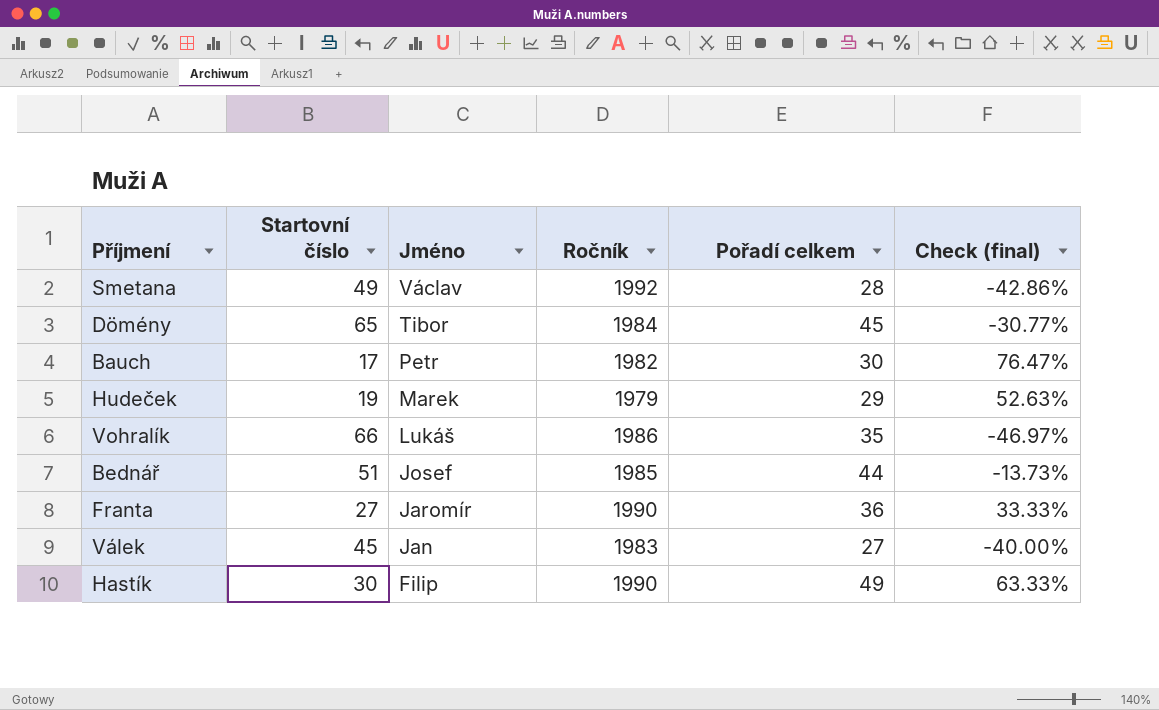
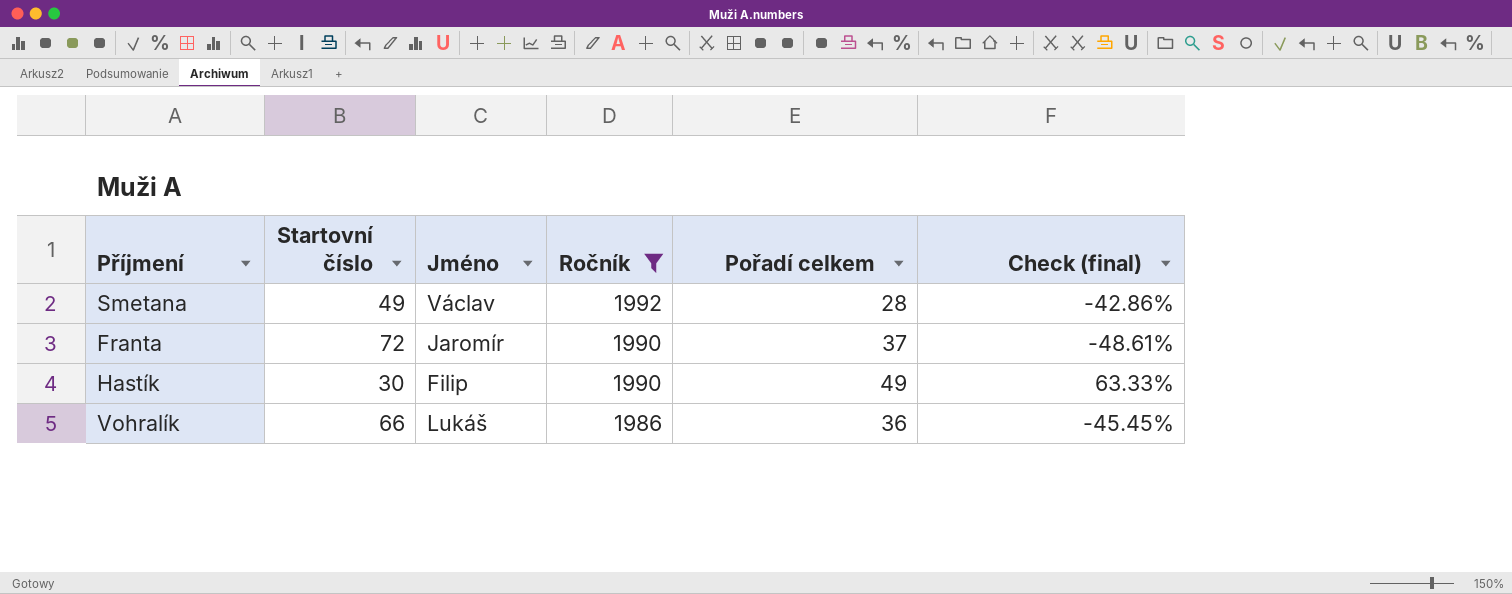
filter: none -> Ročník >= 1986
row order: Jméno descending -> Ročník descending
Franta | Startovní číslo: 27 -> 72
Franta | Pořadí celkem: 36 -> 37
Franta | Check (final): 33.33% -> -48.61%
Vohralík | Pořadí celkem: 35 -> 36
Vohralík | Check (final): -46.97% -> -45.45%

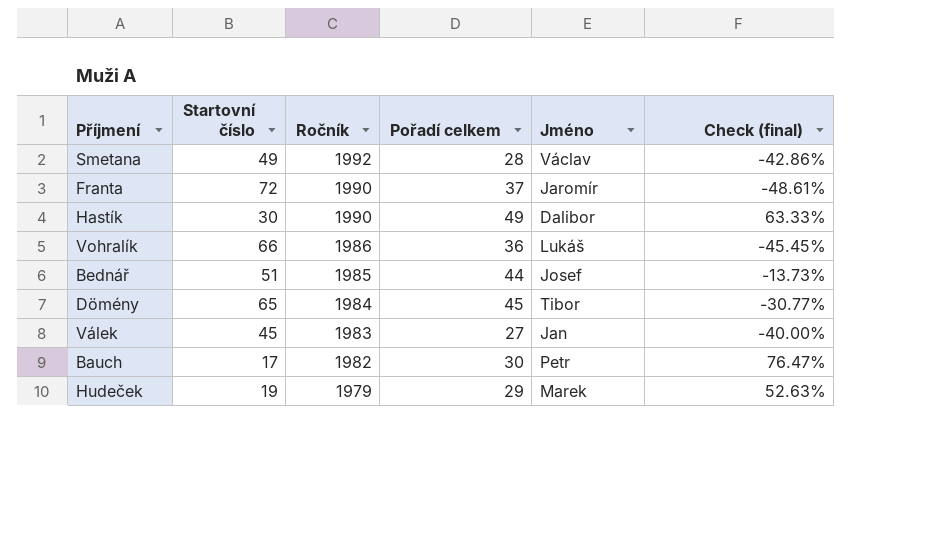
filter: Ročník >= 1986 -> none
column Jméno | position: 3 -> 5
Hastík | Jméno: Filip -> Dalibor

